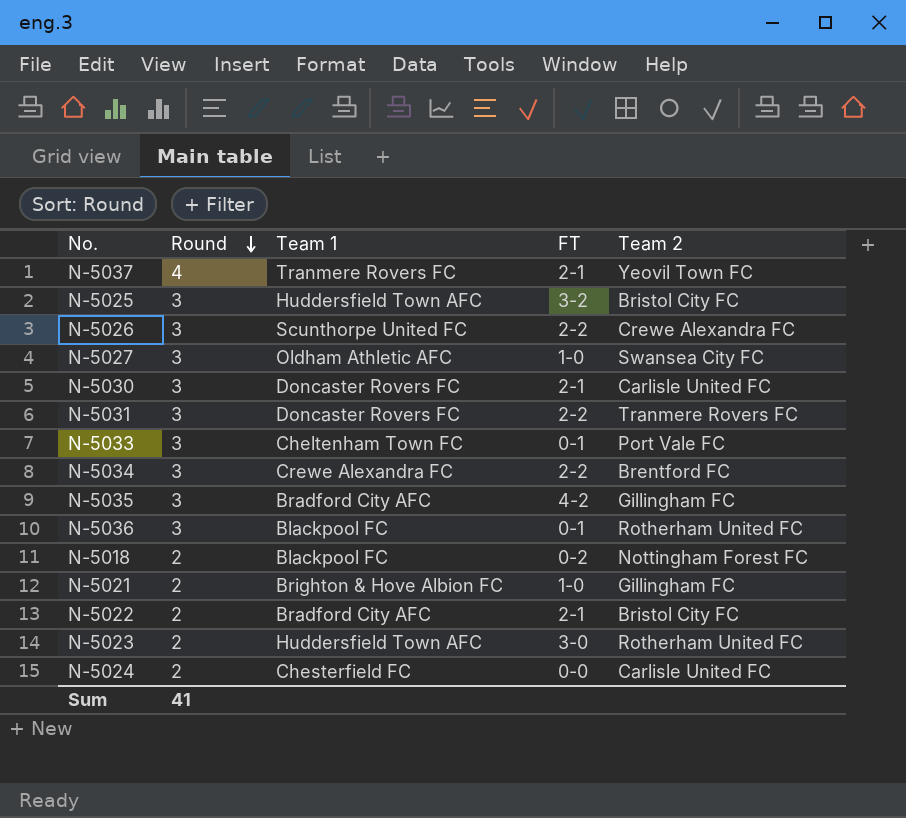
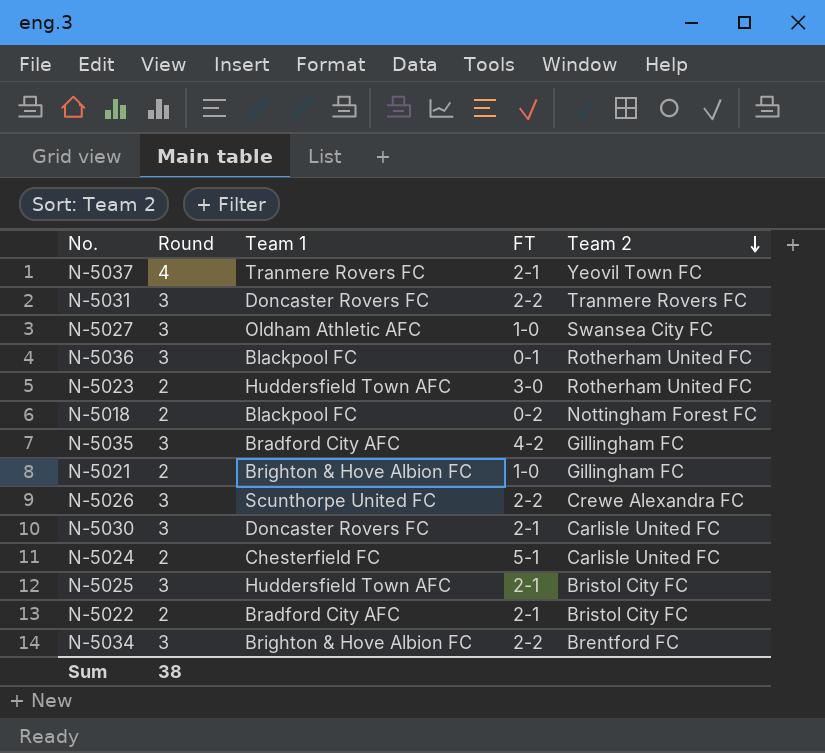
row order: Round descending -> Team 2 descending
row N-5033: 3 | Cheltenham Town FC | 0-1 | Port Vale FC -> none
N-5024 | FT: 0-0 -> 5-1
N-5025 | FT: 3-2 -> 2-1
N-5034 | Team 1: Crewe Alexandra FC -> Brighton & Hove Albion FC
Sum | Round: 41 -> 38

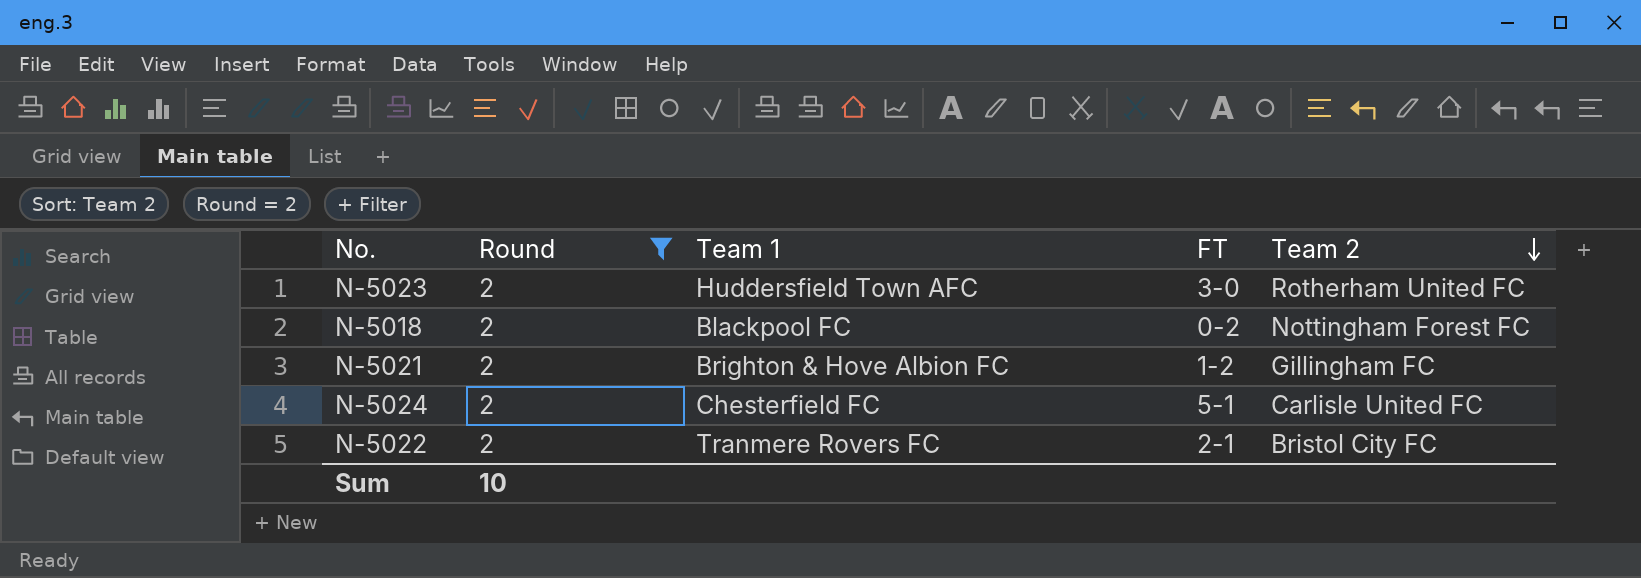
filter: none -> Round = 2
N-5021 | FT: 1-0 -> 1-2
N-5022 | Team 1: Bradford City AFC -> Tranmere Rovers FC
Sum | Round: 38 -> 10

